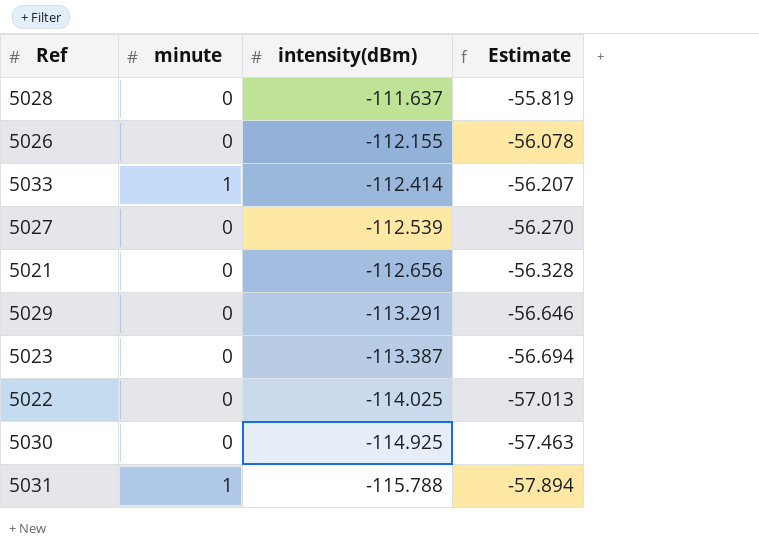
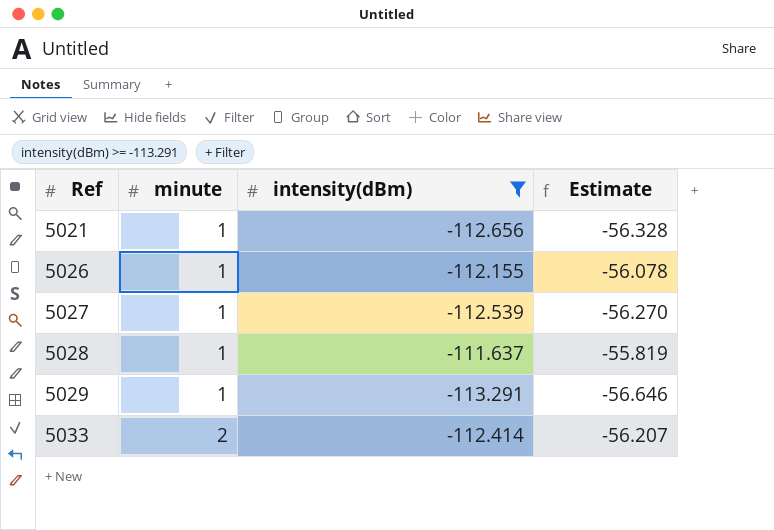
filter: none -> intensity(dBm) >= -113.291
row order: intensity(dBm) descending -> Ref ascending
5021 | minute: 0 -> 1
5026 | minute: 0 -> 1
5027 | minute: 0 -> 1
5028 | minute: 0 -> 1
5029 | minute: 0 -> 1
5033 | minute: 1 -> 2

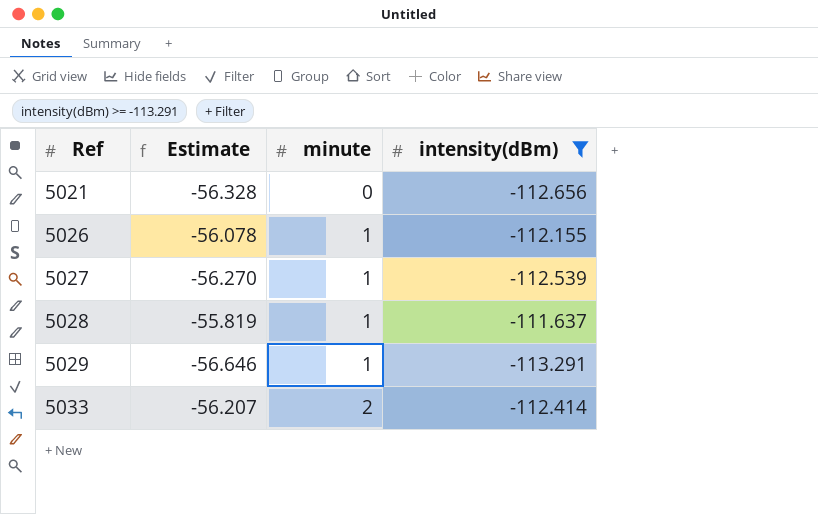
column Estimate | position: 4 -> 2
5021 | minute: 1 -> 0

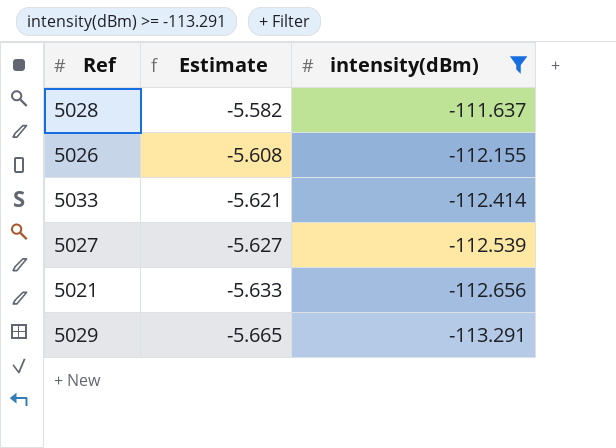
row order: Ref ascending -> Estimate descending
column minute | position: 3 -> none
column Estimate | formula: [intensity(dBm)] * 0.5 -> [intensity(dBm)] * 0.05

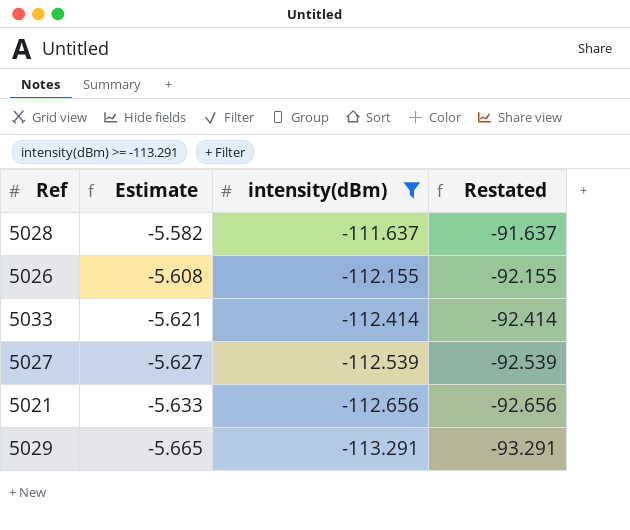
column Restated | formula: none -> [intensity(dBm)] + 20

